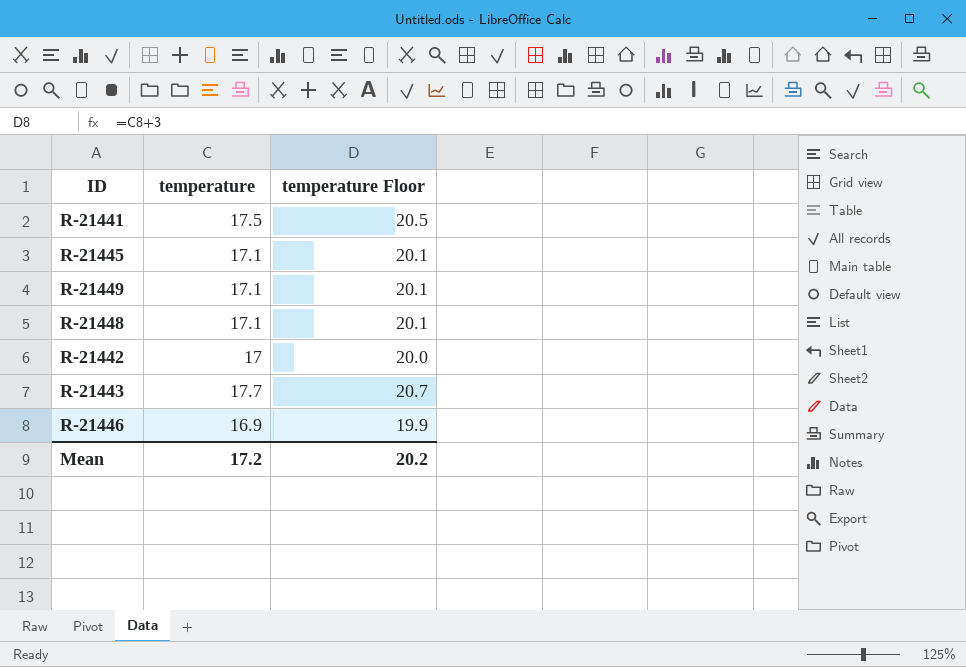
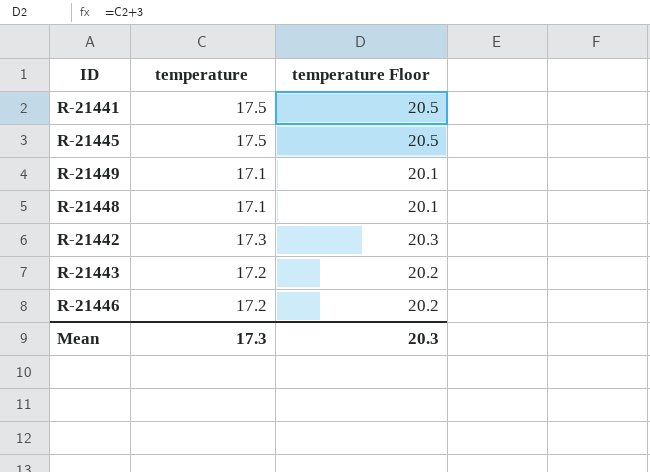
R-21445 | temperature: 17.1 -> 17.5
R-21445 | temperature Floor: 20.1 -> 20.5
R-21442 | temperature: 17 -> 17.3
R-21442 | temperature Floor: 20.0 -> 20.3
R-21443 | temperature: 17.7 -> 17.2
R-21443 | temperature Floor: 20.7 -> 20.2
R-21446 | temperature: 16.9 -> 17.2
R-21446 | temperature Floor: 19.9 -> 20.2
Mean | temperature: 17.2 -> 17.3
Mean | temperature Floor: 20.2 -> 20.3

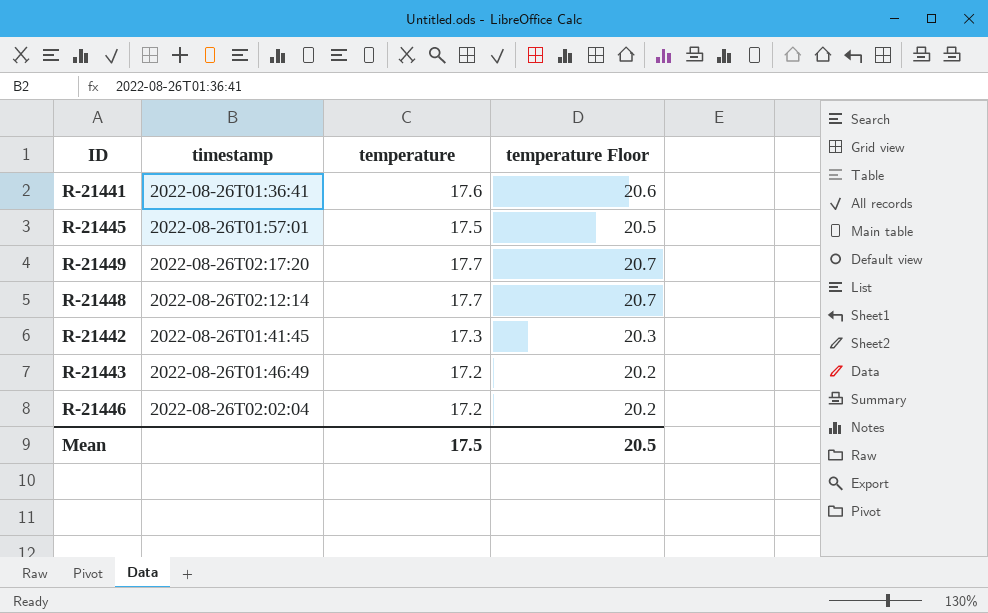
column timestamp | position: none -> 2
R-21441 | temperature: 17.5 -> 17.6
R-21441 | temperature Floor: 20.5 -> 20.6
R-21449 | temperature: 17.1 -> 17.7
R-21449 | temperature Floor: 20.1 -> 20.7
R-21448 | temperature: 17.1 -> 17.7
R-21448 | temperature Floor: 20.1 -> 20.7
Mean | temperature: 17.3 -> 17.5
Mean | temperature Floor: 20.3 -> 20.5

